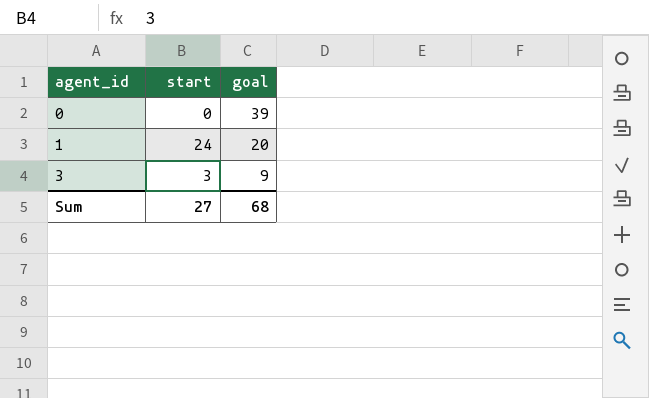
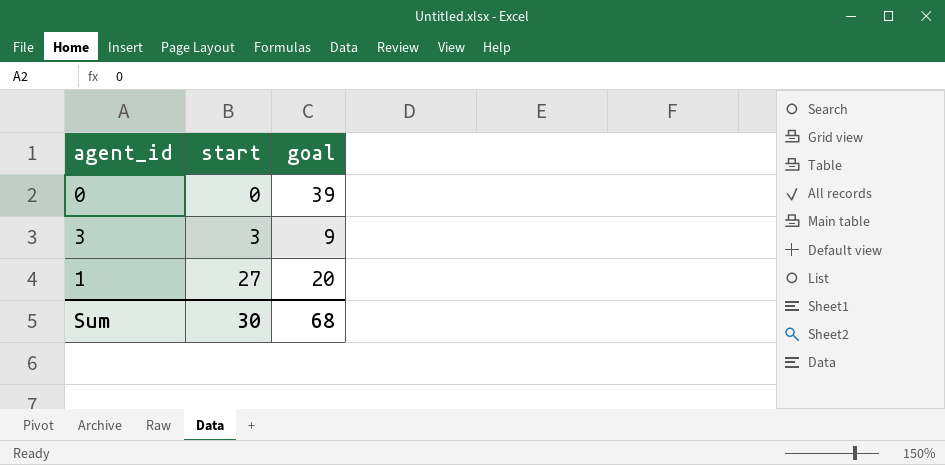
row order: agent_id ascending -> start ascending
1 | start: 24 -> 27
Sum | start: 27 -> 30

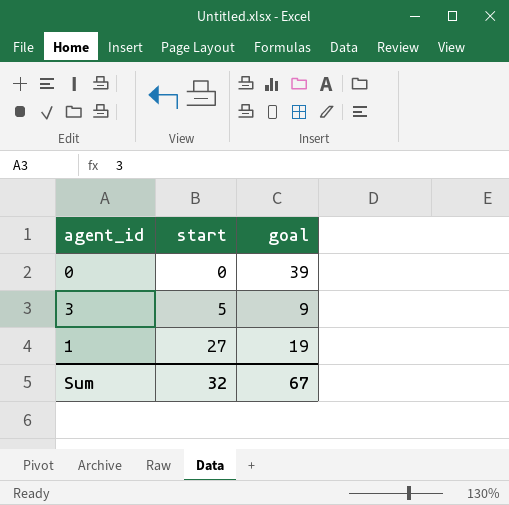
3 | start: 3 -> 5
1 | goal: 20 -> 19
Sum | start: 30 -> 32
Sum | goal: 68 -> 67

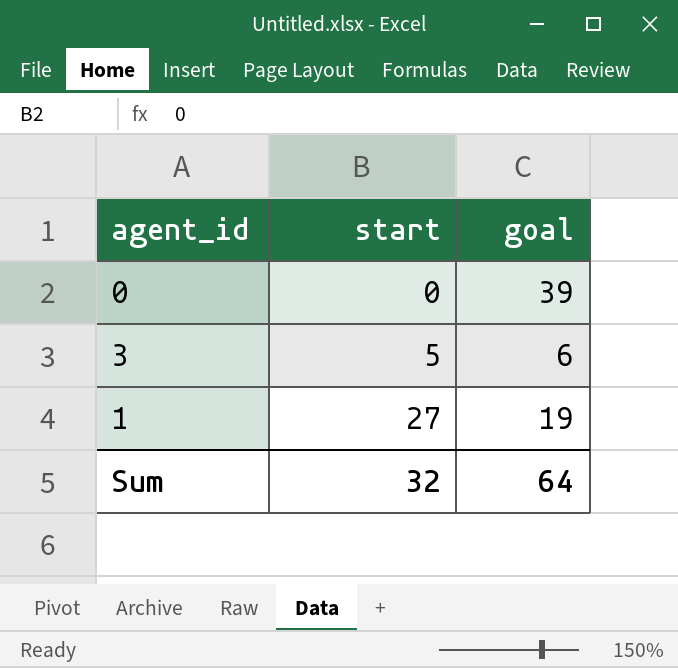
3 | goal: 9 -> 6
Sum | goal: 67 -> 64

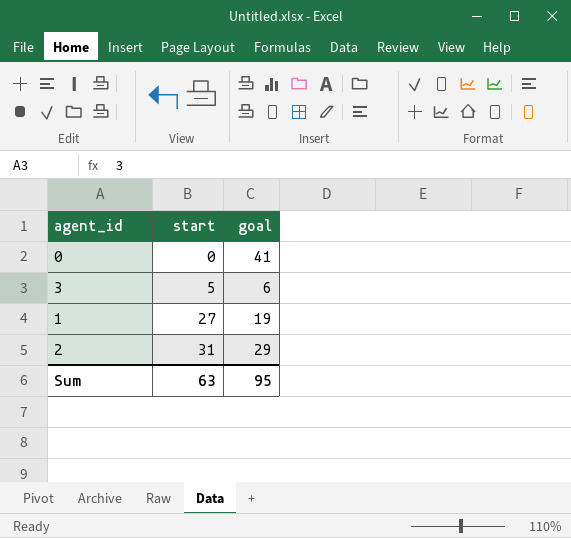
0 | goal: 39 -> 41
row 2: none -> 31 | 29
Sum | start: 32 -> 63
Sum | goal: 64 -> 95

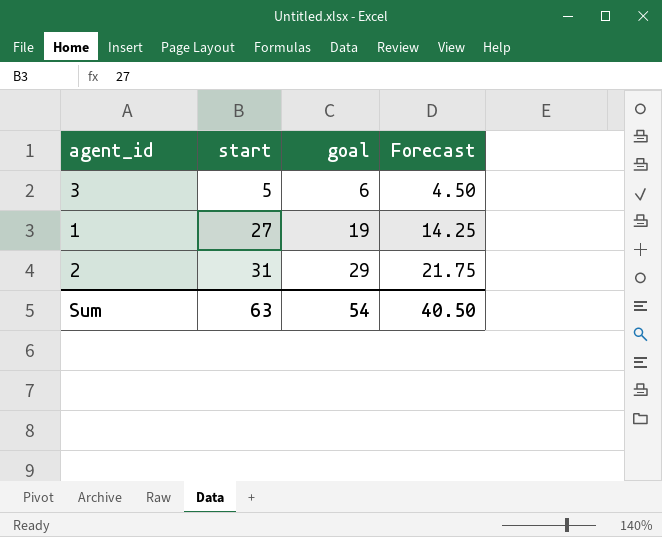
column Forecast | formula: none -> [goal] * 0.75
row 0: 0 | 41 -> none
Sum | goal: 95 -> 54

